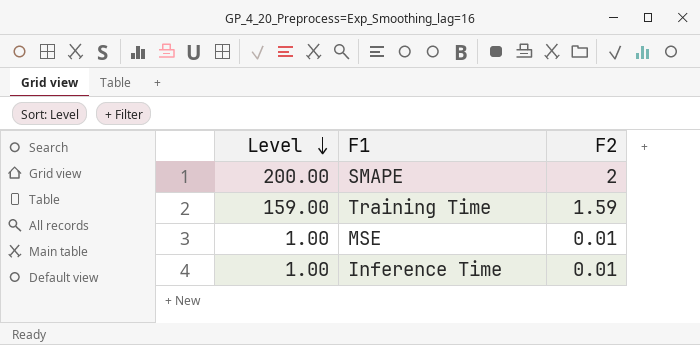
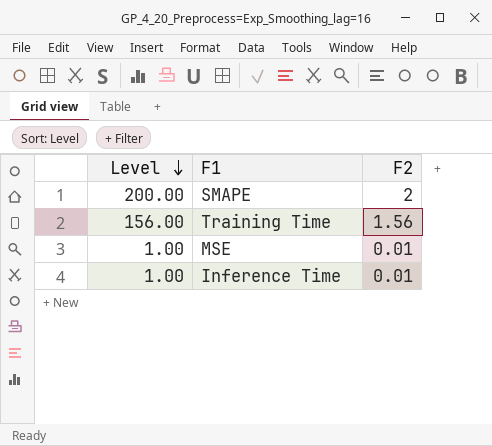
Training Time | Level: 159.00 -> 156.00
Training Time | F2: 1.59 -> 1.56

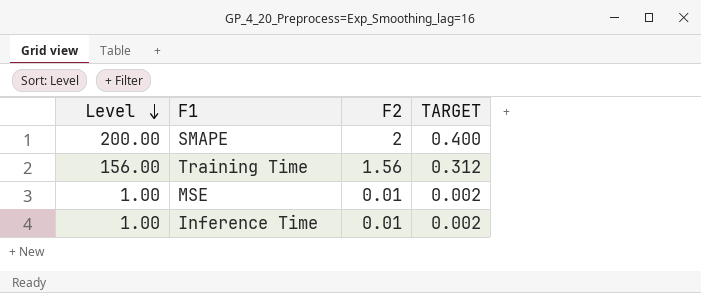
column TARGET | formula: none -> [F2] * 0.2

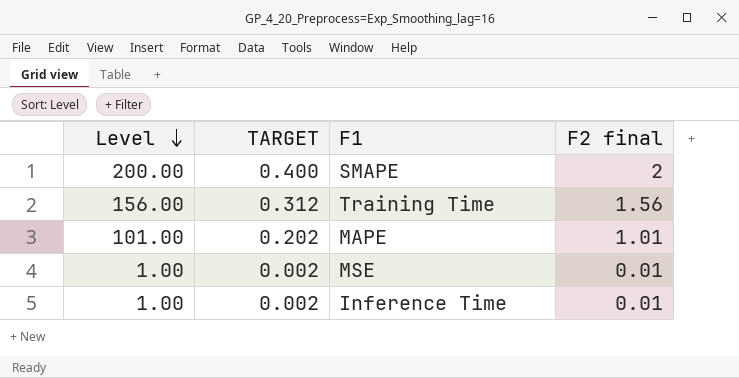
column TARGET | position: 4 -> 2
column name: F2 -> F2 final
row MAPE: none -> 101.00 | 0.202 | 1.01

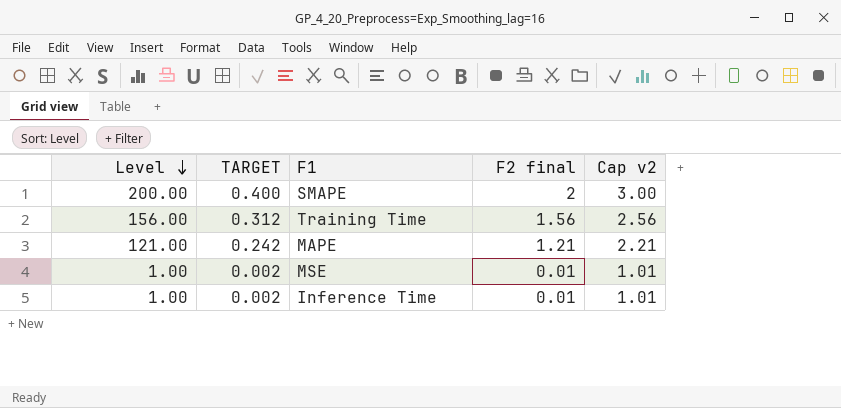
column Cap v2 | formula: none -> [F2 final] + 1
MAPE | Level: 101.00 -> 121.00
MAPE | TARGET: 0.202 -> 0.242
MAPE | F2 final: 1.01 -> 1.21

